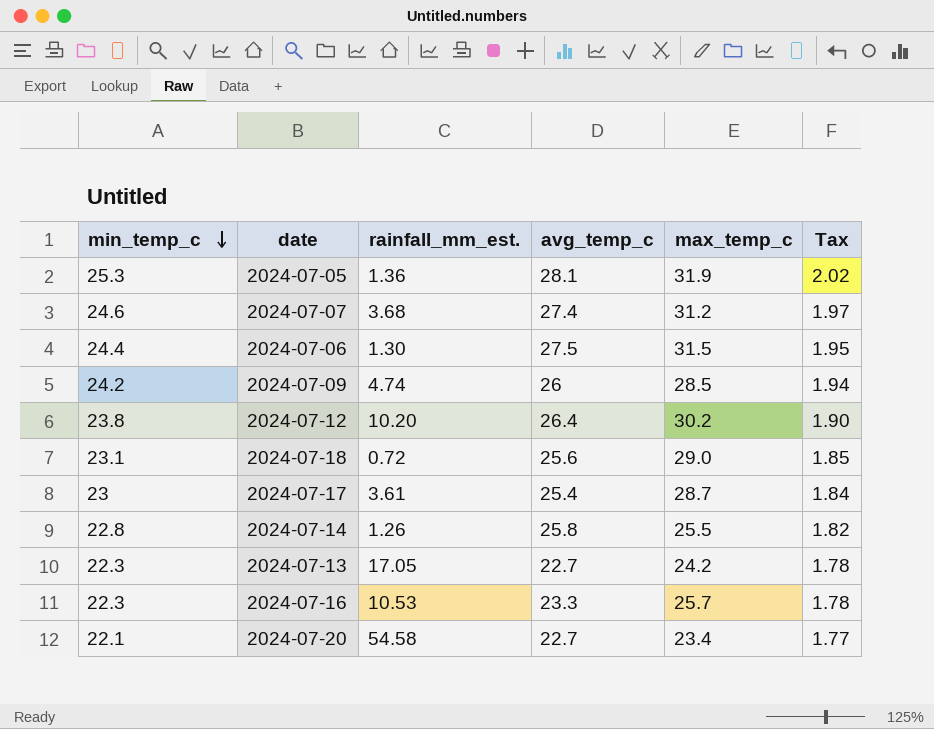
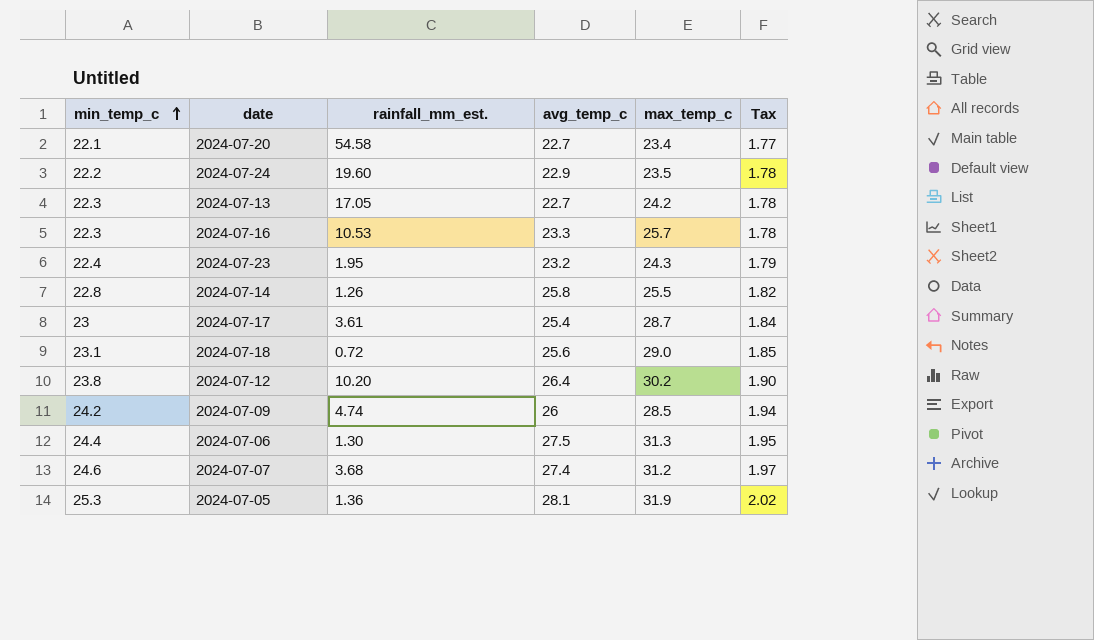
row order: min_temp_c descending -> min_temp_c ascending
row 2024-07-24: none -> 22.2 | 19.60 | 22.9 | 23.5 | 1.78
row 2024-07-23: none -> 22.4 | 1.95 | 23.2 | 24.3 | 1.79
2024-07-06 | max_temp_c: 31.5 -> 31.3

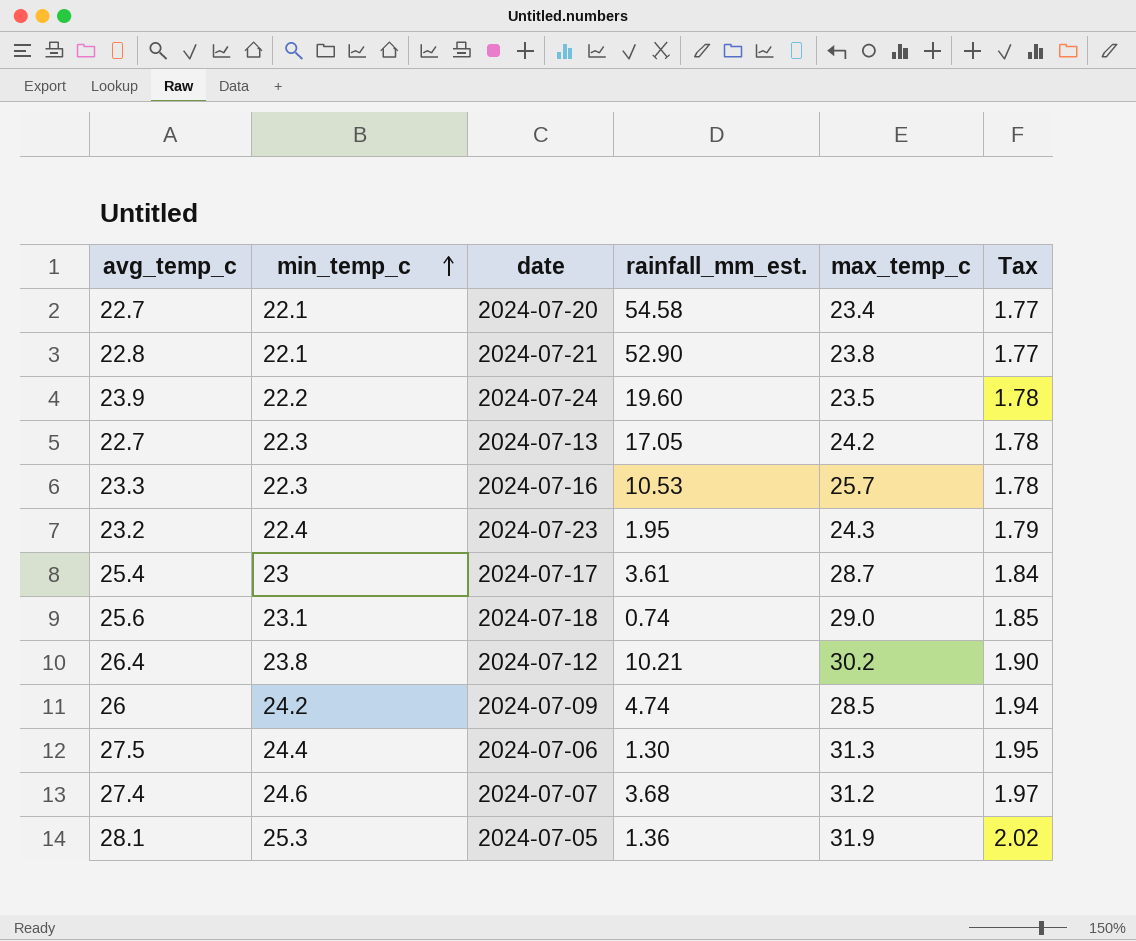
column avg_temp_c | position: 4 -> 1
row 2024-07-14: 22.8 | 1.26 | 25.8 | 25.5 | 1.82 -> none
row 2024-07-21: none -> 22.8 | 22.1 | 52.90 | 23.8 | 1.77
2024-07-24 | avg_temp_c: 22.9 -> 23.9
2024-07-18 | rainfall_mm_est.: 0.72 -> 0.74
2024-07-12 | rainfall_mm_est.: 10.20 -> 10.21

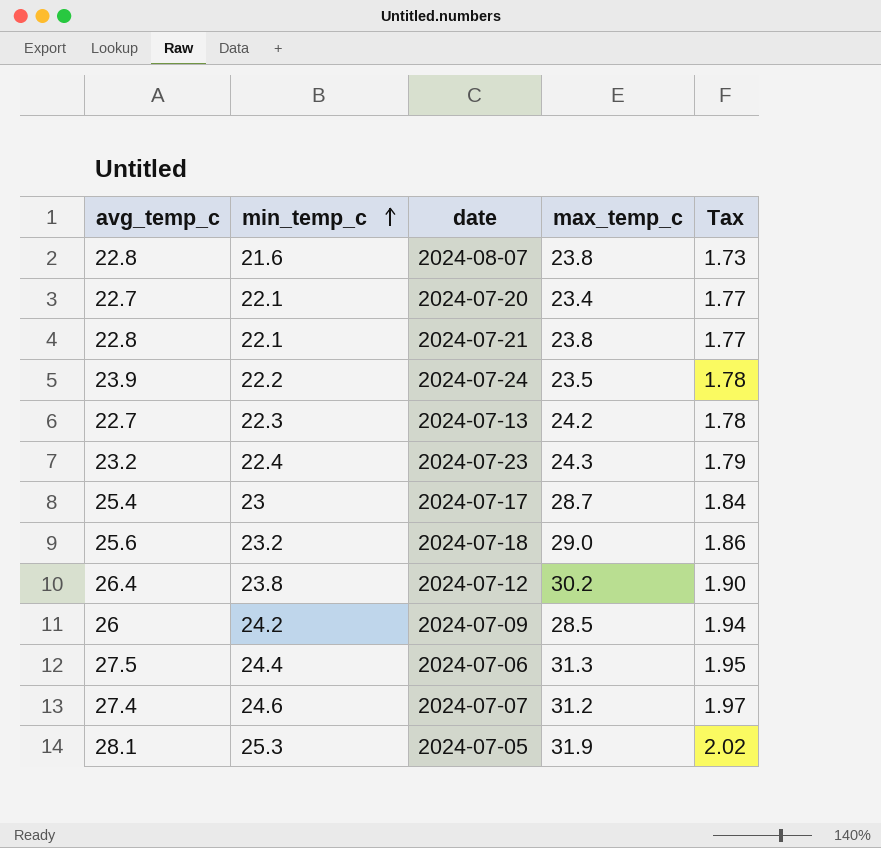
column rainfall_mm_est. | position: 4 -> none
row 2024-07-16: 23.3 | 22.3 | 10.53 | 25.7 | 1.78 -> none
row 2024-08-07: none -> 22.8 | 21.6 | 23.8 | 1.73
2024-07-18 | min_temp_c: 23.1 -> 23.2
2024-07-18 | Tax: 1.85 -> 1.86

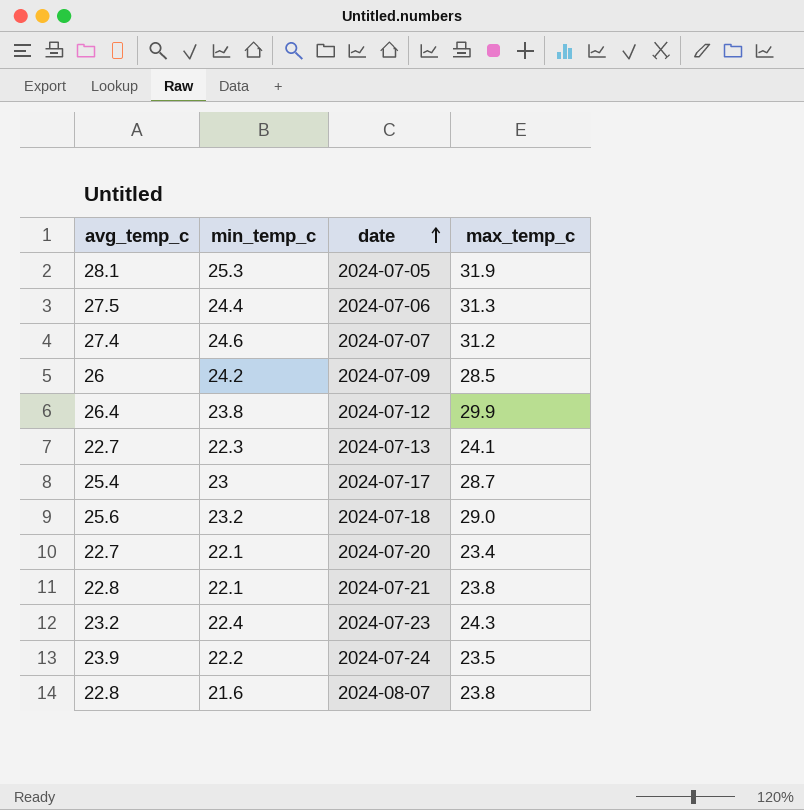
row order: min_temp_c ascending -> date ascending
column Tax | formula: [min_temp_c] * 0.08 -> none
2024-07-12 | max_temp_c: 30.2 -> 29.9
2024-07-13 | max_temp_c: 24.2 -> 24.1

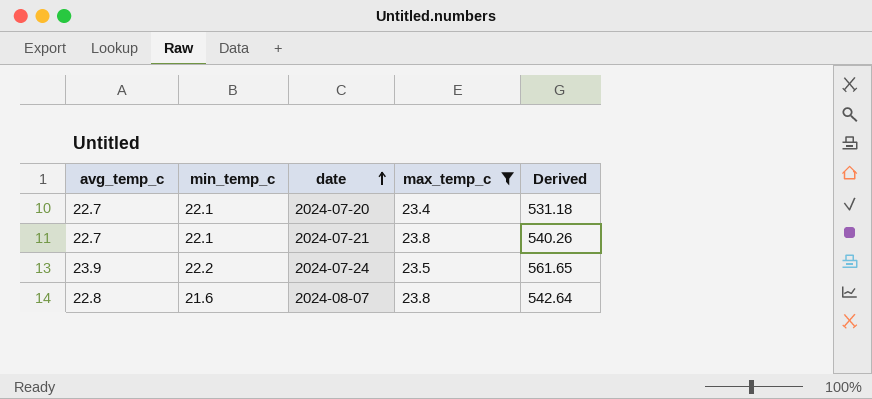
filter: none -> max_temp_c <= 23.8
column Derived | formula: none -> [avg_temp_c] * [max_temp_c]
2024-07-21 | avg_temp_c: 22.8 -> 22.7

